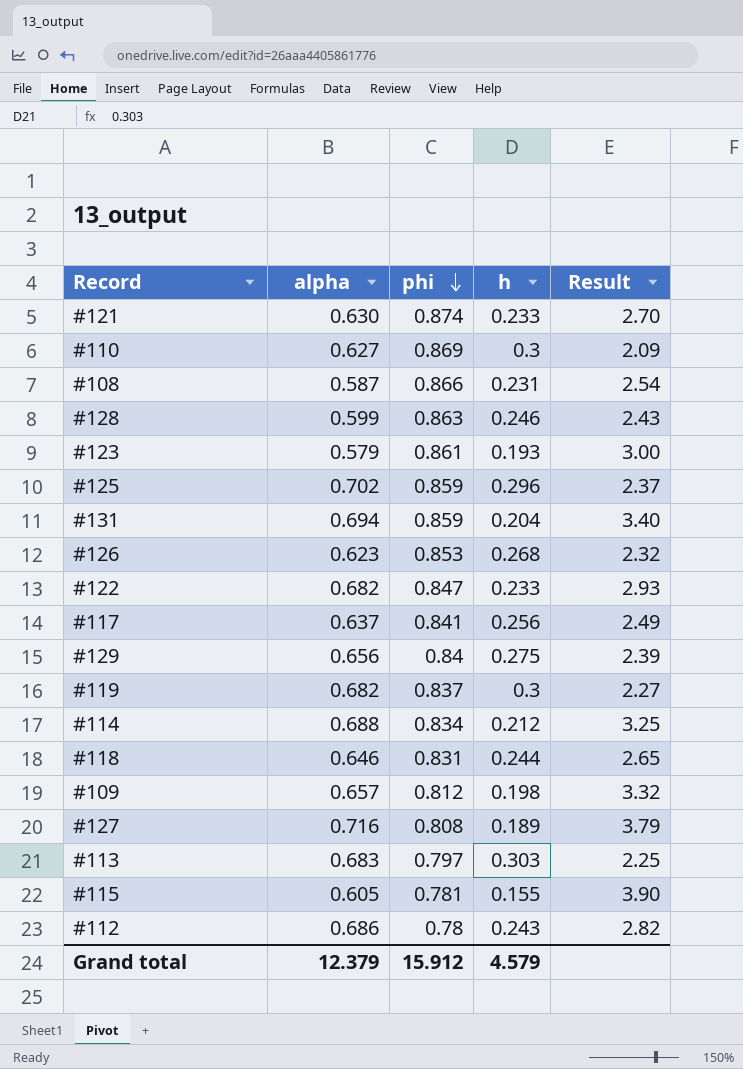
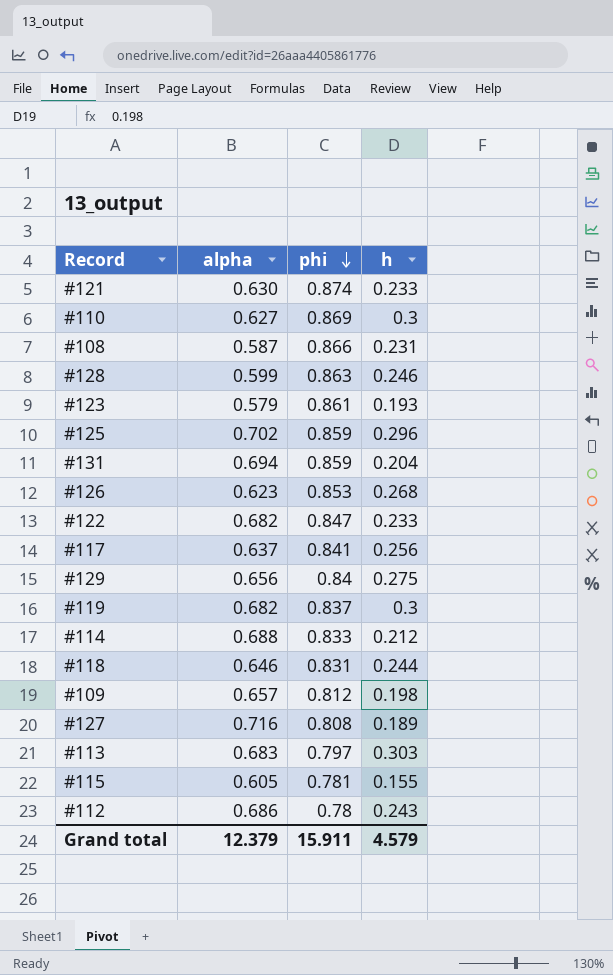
column Result | formula: [alpha] / [h] -> none
#114 | phi: 0.834 -> 0.833
Grand total | phi: 15.912 -> 15.911

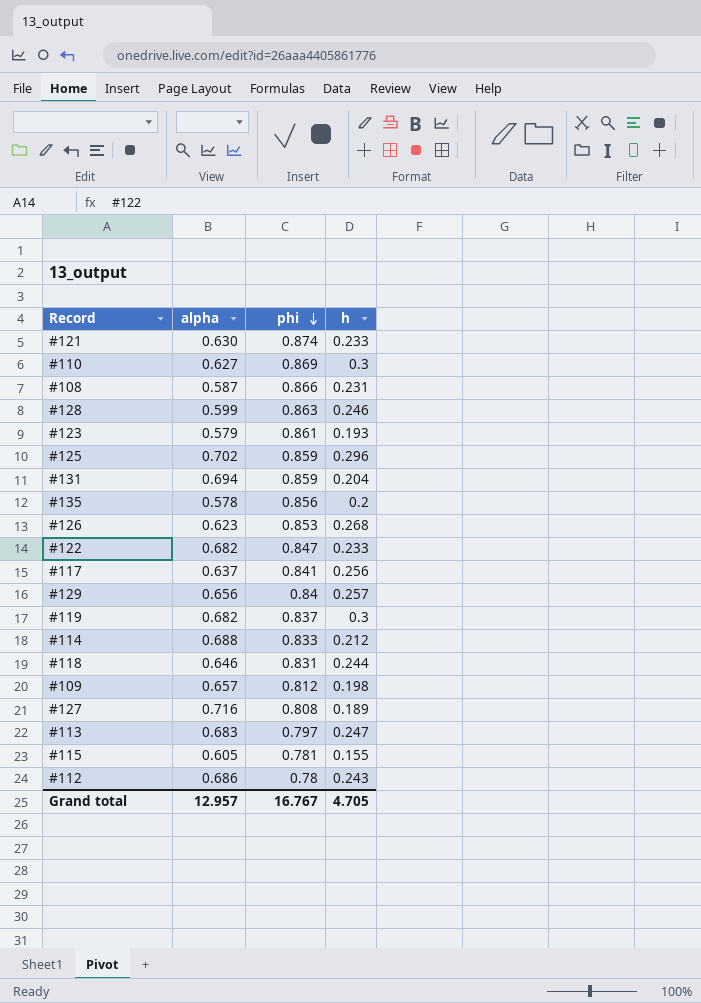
row #135: none -> 0.578 | 0.856 | 0.2
#129 | h: 0.275 -> 0.257
#113 | h: 0.303 -> 0.247
Grand total | alpha: 12.379 -> 12.957
Grand total | phi: 15.911 -> 16.767
Grand total | h: 4.579 -> 4.705

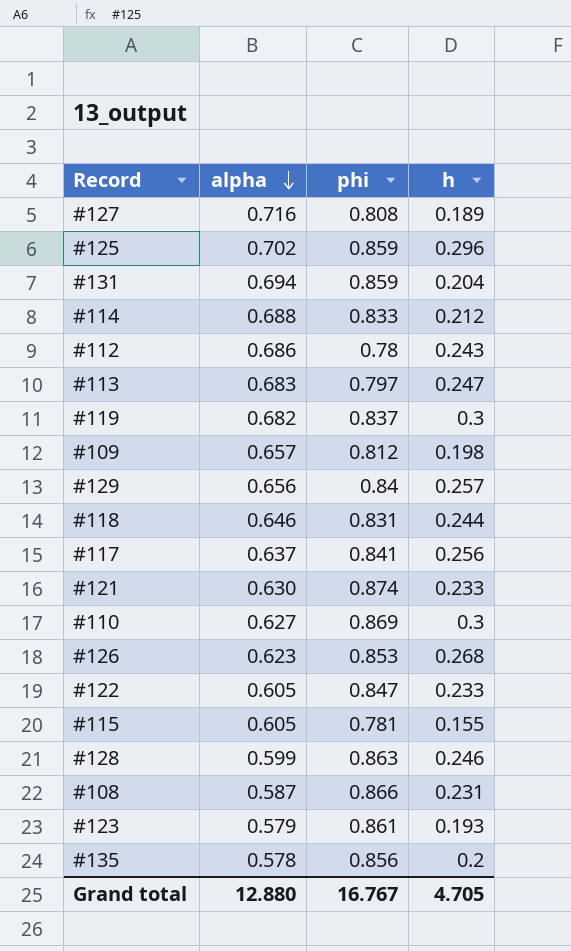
row order: phi descending -> alpha descending
#122 | alpha: 0.682 -> 0.605
Grand total | alpha: 12.957 -> 12.880

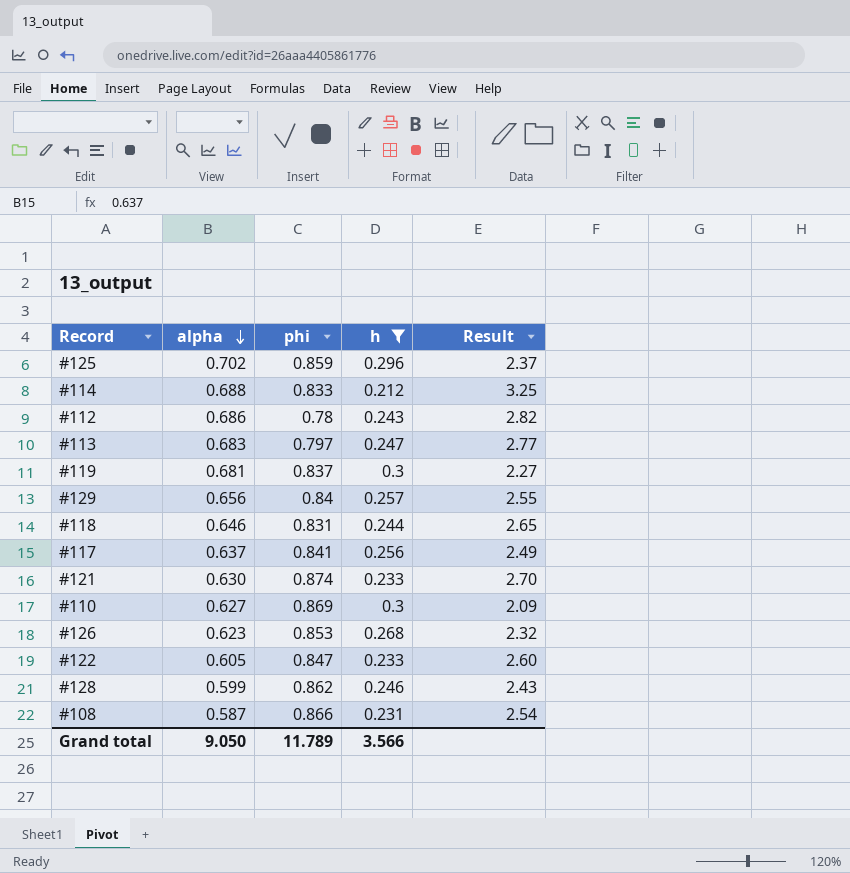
filter: none -> h >= 0.212
column Result | formula: none -> [alpha] / [h]
#119 | alpha: 0.682 -> 0.681
#128 | phi: 0.863 -> 0.862
Grand total | alpha: 12.880 -> 9.050
Grand total | phi: 16.767 -> 11.789
Grand total | h: 4.705 -> 3.566

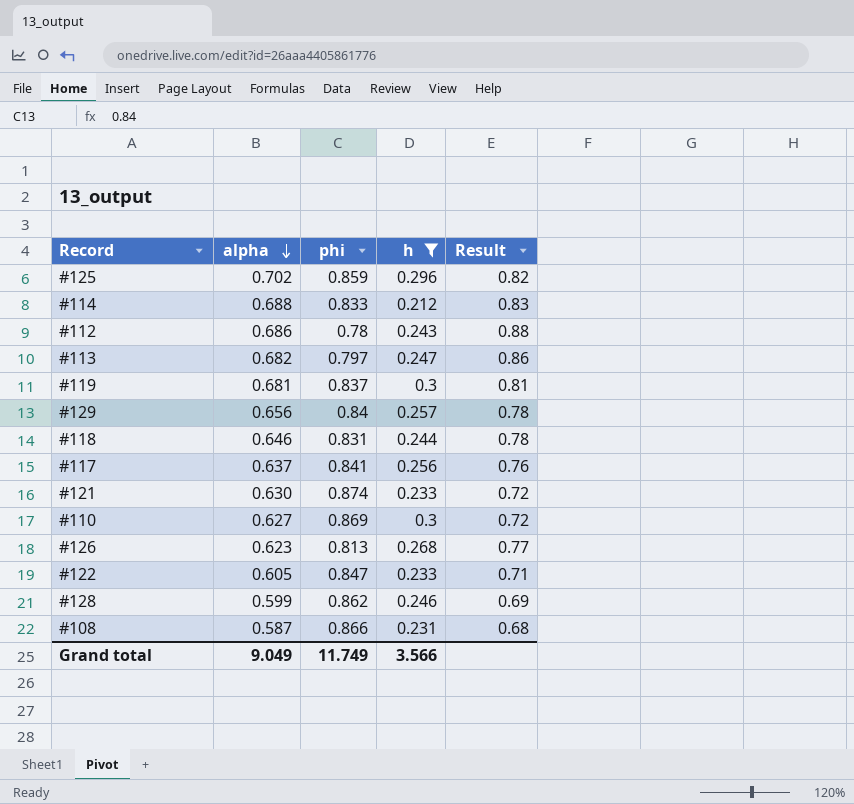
column Result | formula: [alpha] / [h] -> [alpha] / [phi]
#113 | alpha: 0.683 -> 0.682
#126 | phi: 0.853 -> 0.813
Grand total | alpha: 9.050 -> 9.049
Grand total | phi: 11.789 -> 11.749

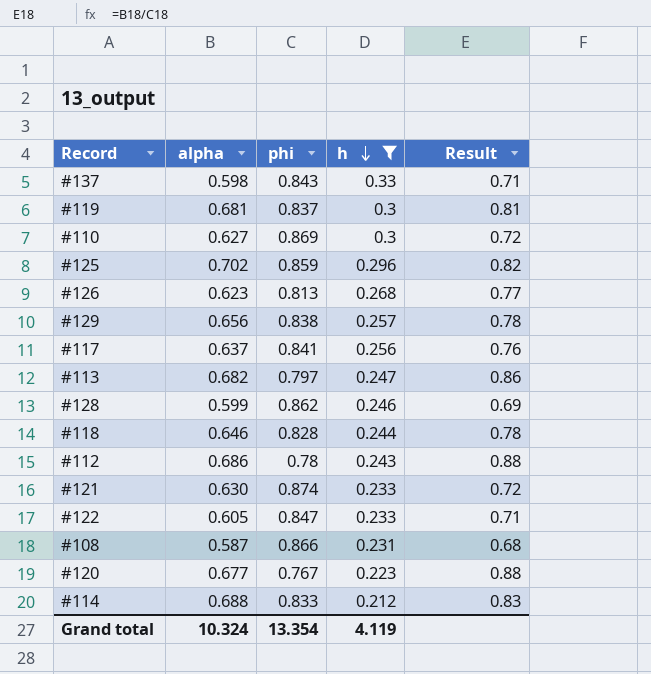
row order: alpha descending -> h descending
row #137: none -> 0.598 | 0.843 | 0.33 | 0.71
#129 | phi: 0.84 -> 0.838
#118 | phi: 0.831 -> 0.828
row #120: none -> 0.677 | 0.767 | 0.223 | 0.88
Grand total | alpha: 9.049 -> 10.324
Grand total | phi: 11.749 -> 13.354
Grand total | h: 3.566 -> 4.119

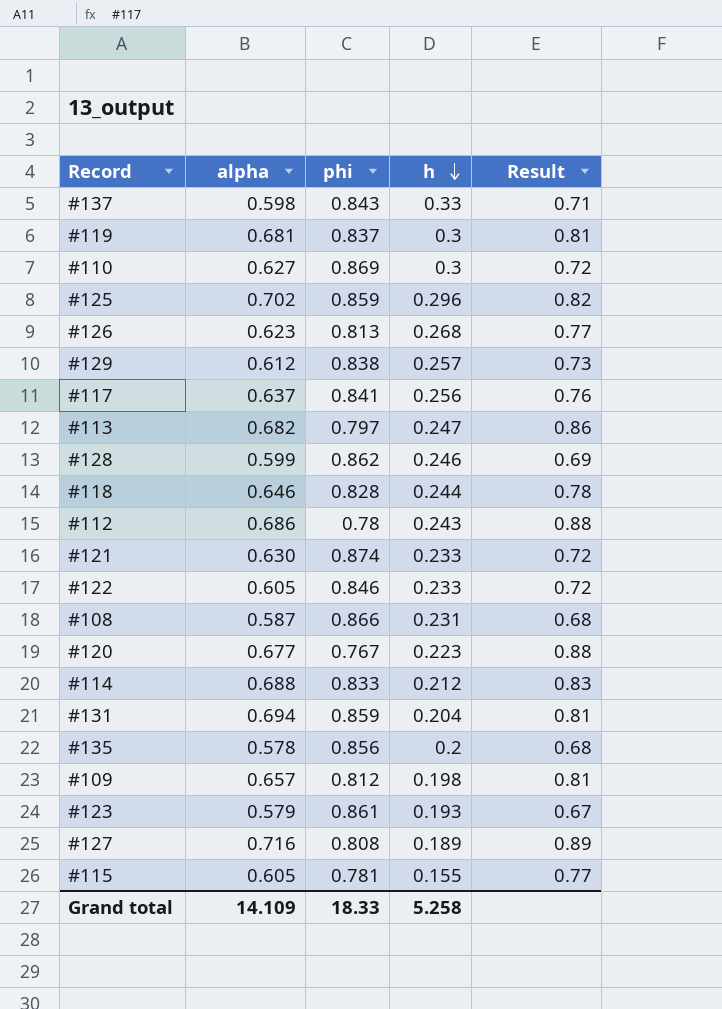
filter: h >= 0.212 -> none
#129 | alpha: 0.656 -> 0.612
#129 | Result: 0.78 -> 0.73
#122 | phi: 0.847 -> 0.846
#122 | Result: 0.71 -> 0.72
Grand total | alpha: 10.324 -> 14.109
Grand total | phi: 13.354 -> 18.33
Grand total | h: 4.119 -> 5.258

